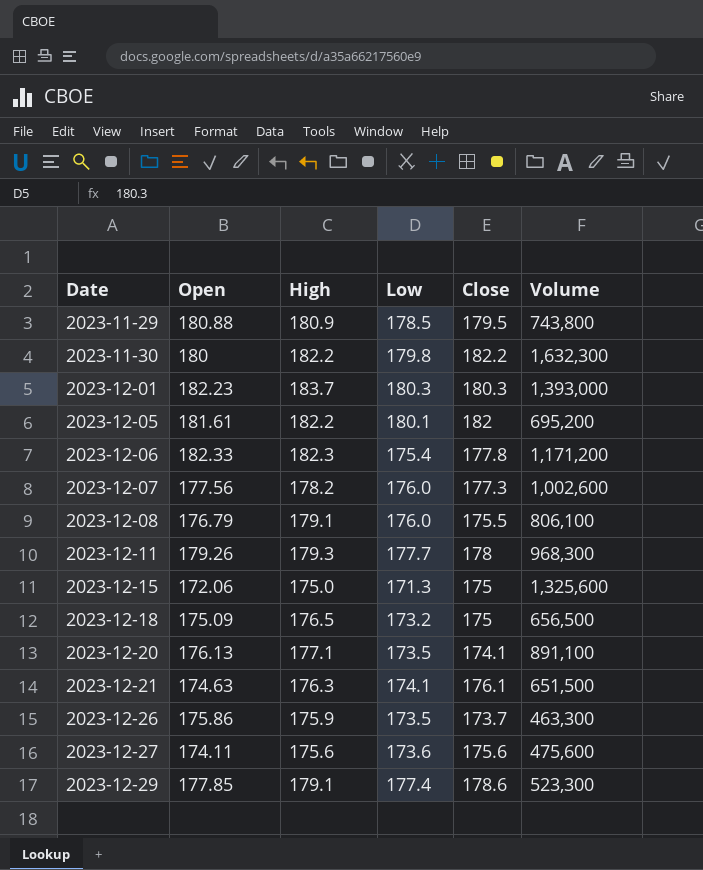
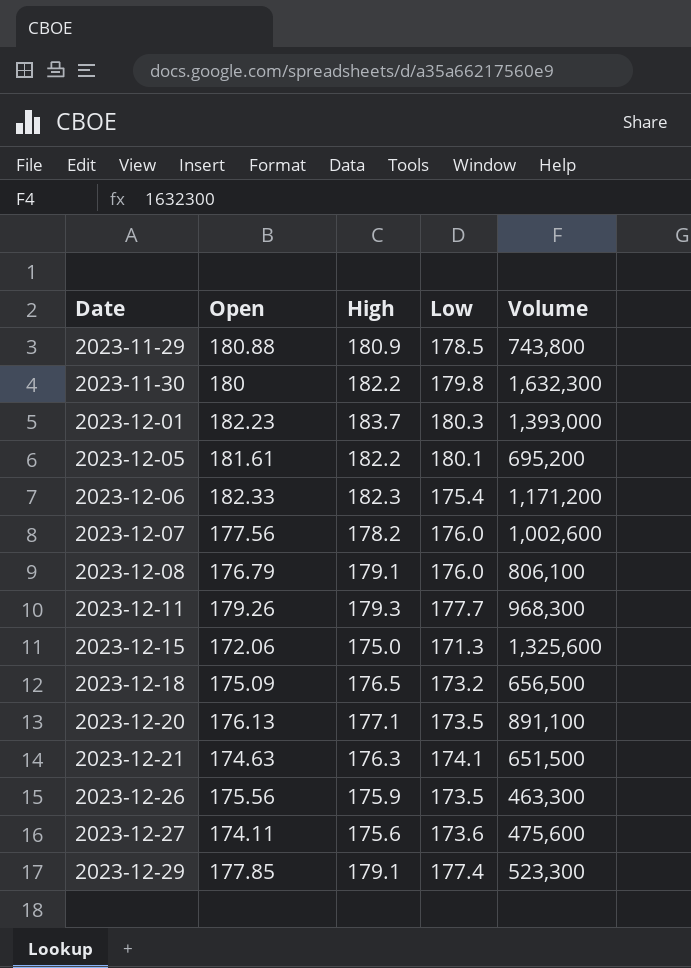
column Close | position: 5 -> none
2023-12-26 | Open: 175.86 -> 175.56

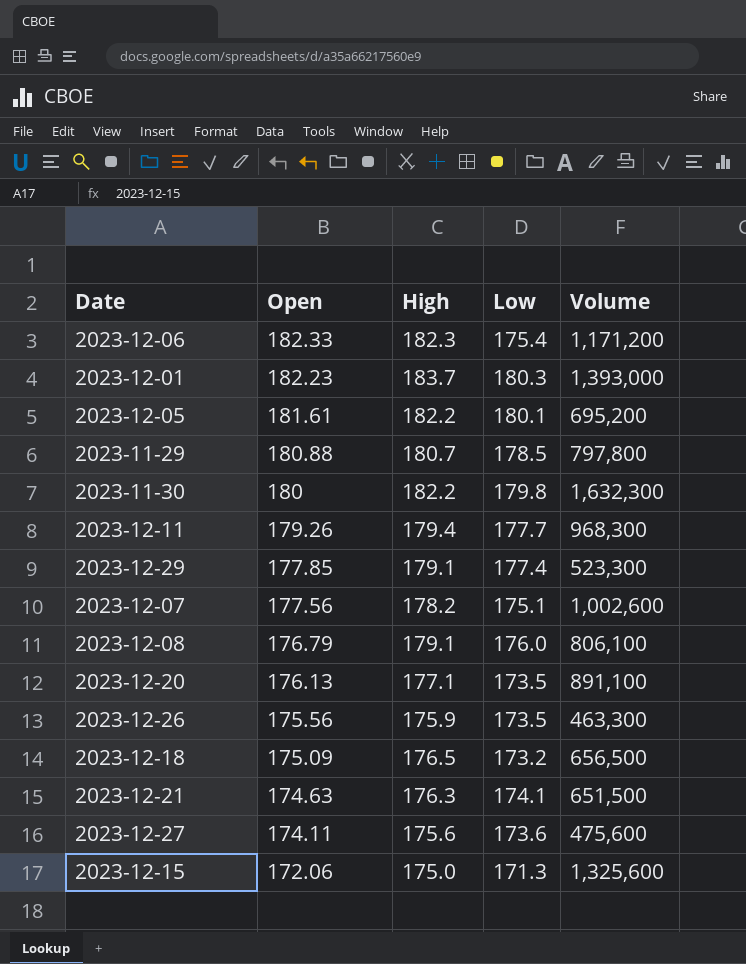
row order: Date ascending -> Open descending
2023-11-29 | High: 180.9 -> 180.7
2023-11-29 | Volume: 743,800 -> 797,800
2023-12-11 | High: 179.3 -> 179.4
2023-12-07 | Low: 176.0 -> 175.1

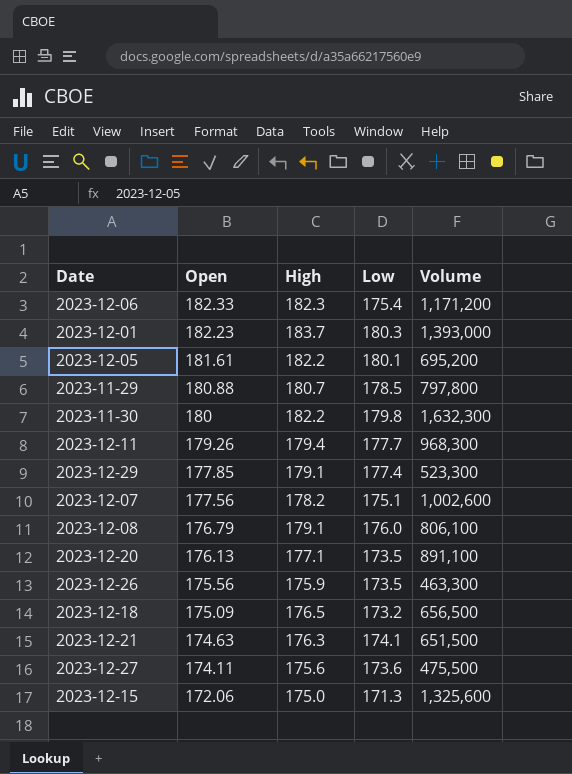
2023-12-27 | Volume: 475,600 -> 475,500

